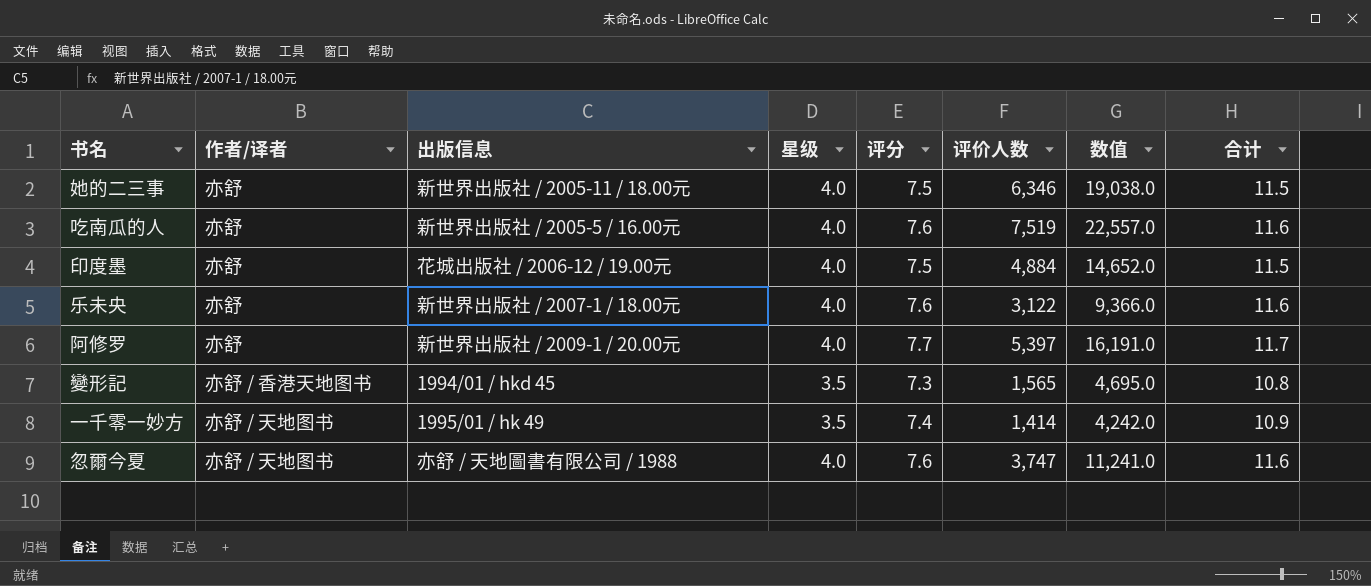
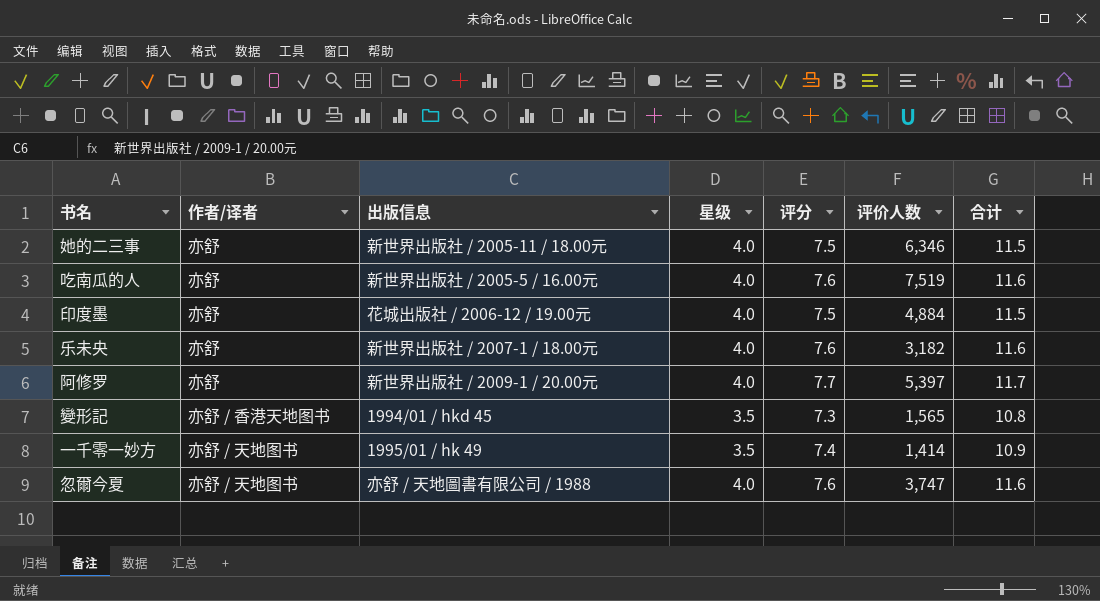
column 数值 | formula: [评价人数] * 3 -> none
乐未央 | 评价人数: 3,122 -> 3,182

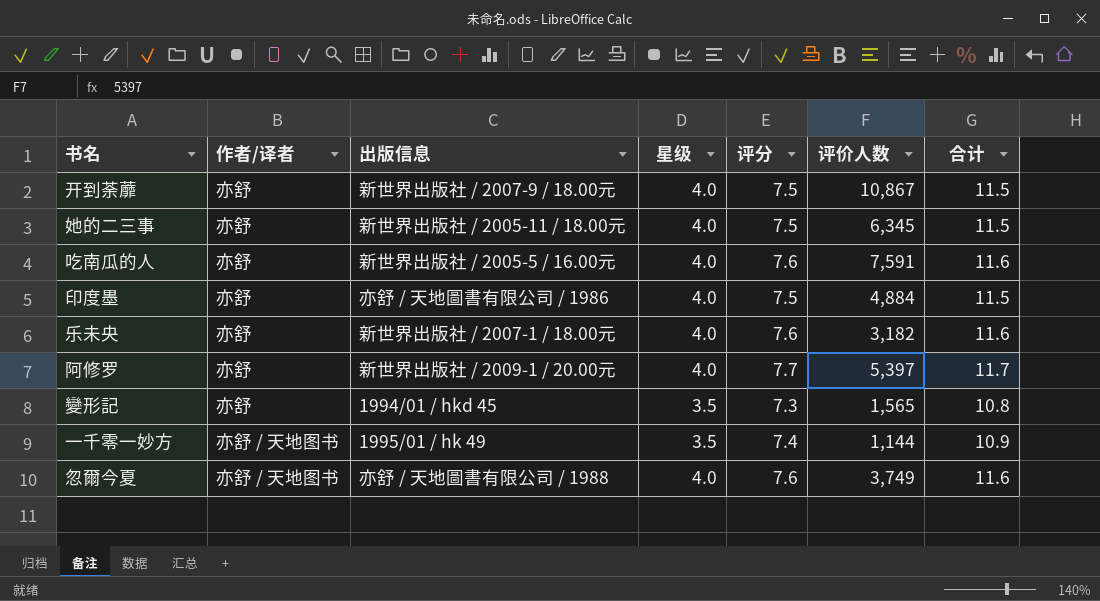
row 开到荼蘼: none -> 亦舒 | 新世界出版社 / 2007-9 / 18.00元 | 4.0 | 7.5 | 10,867 | 11.5
她的二三事 | 评价人数: 6,346 -> 6,345
吃南瓜的人 | 评价人数: 7,519 -> 7,591
印度墨 | 出版信息: 花城出版社 / 2006-12 / 19.00元 -> 亦舒 / 天地圖書有限公司 / 1986
變形記 | 作者/译者: 亦舒 / 香港天地图书 -> 亦舒
一千零一妙方 | 评价人数: 1,414 -> 1,144
忽爾今夏 | 评价人数: 3,747 -> 3,749

